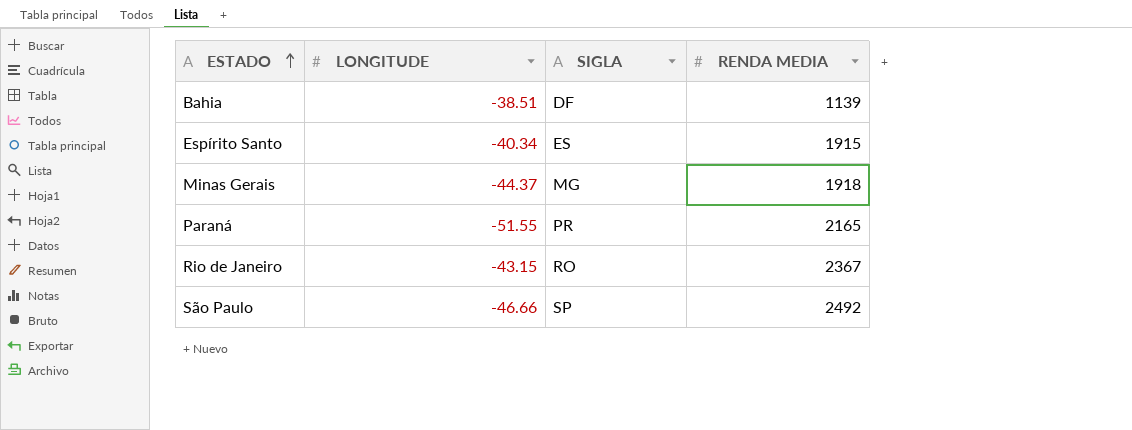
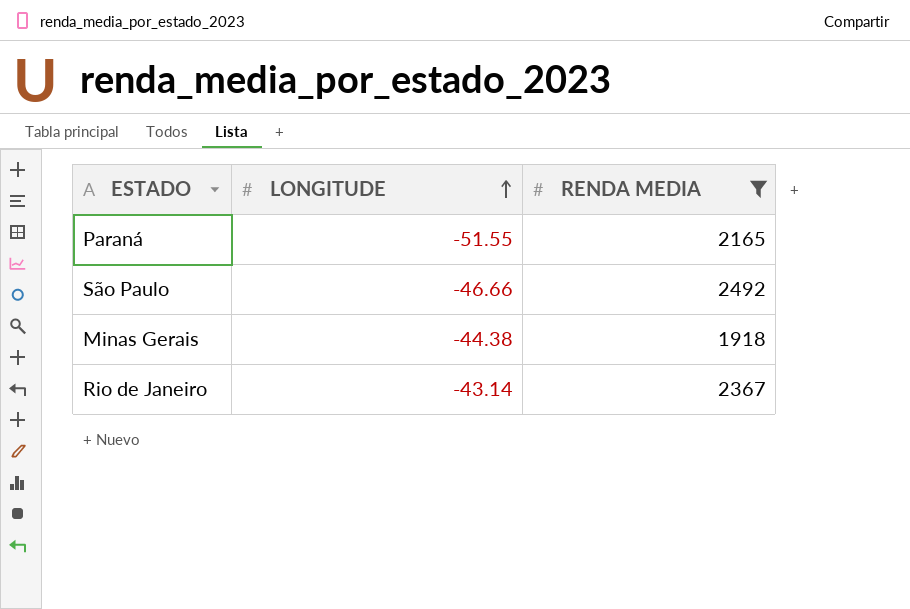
filter: none -> RENDA MEDIA >= 1918
row order: ESTADO ascending -> LONGITUDE ascending
column SIGLA | position: 3 -> none
Minas Gerais | LONGITUDE: -44.37 -> -44.38
Rio de Janeiro | LONGITUDE: -43.15 -> -43.14

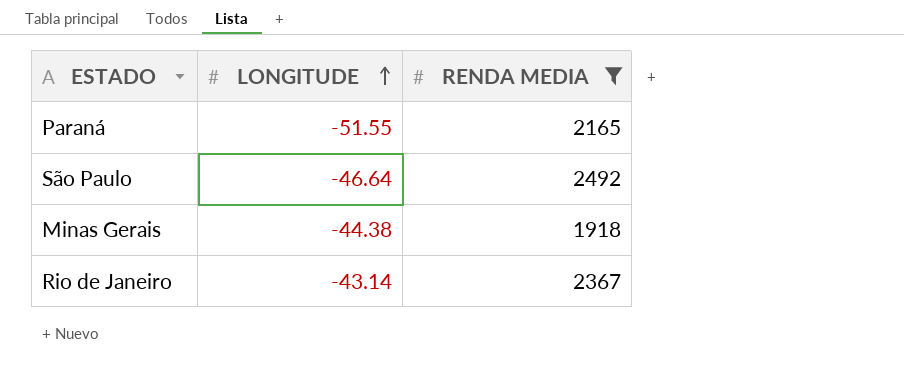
São Paulo | LONGITUDE: -46.66 -> -46.64

